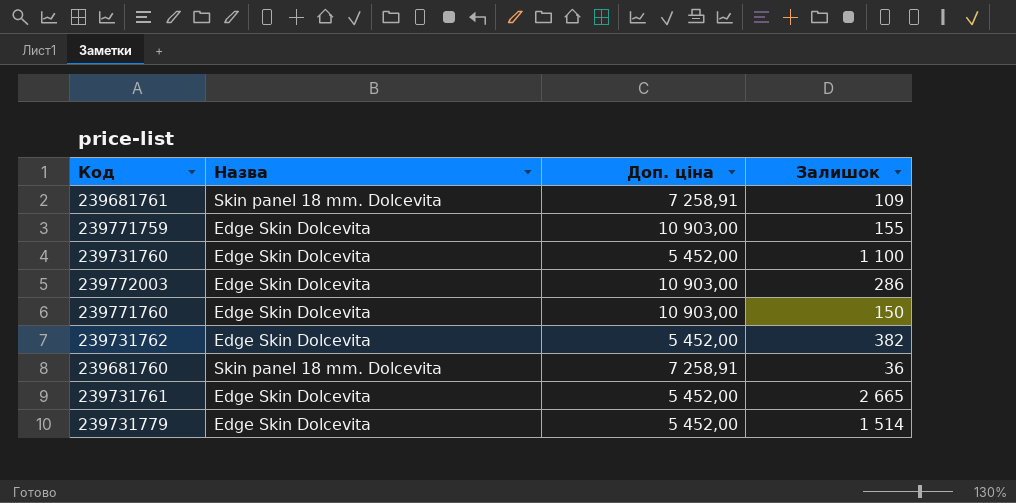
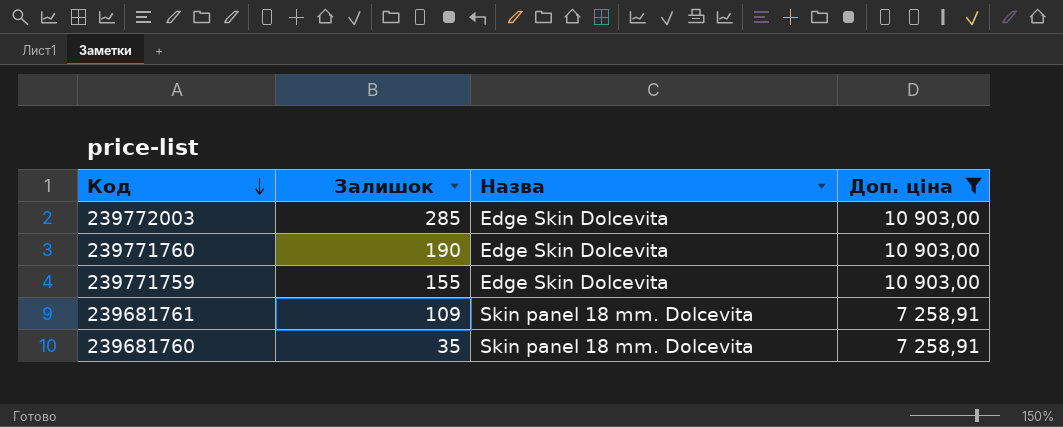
filter: none -> Доп. ціна != 5 452,00
row order: none -> Код descending
column Залишок | position: 4 -> 2
239772003 | Залишок: 286 -> 285
239771760 | Залишок: 150 -> 190
239681760 | Залишок: 36 -> 35

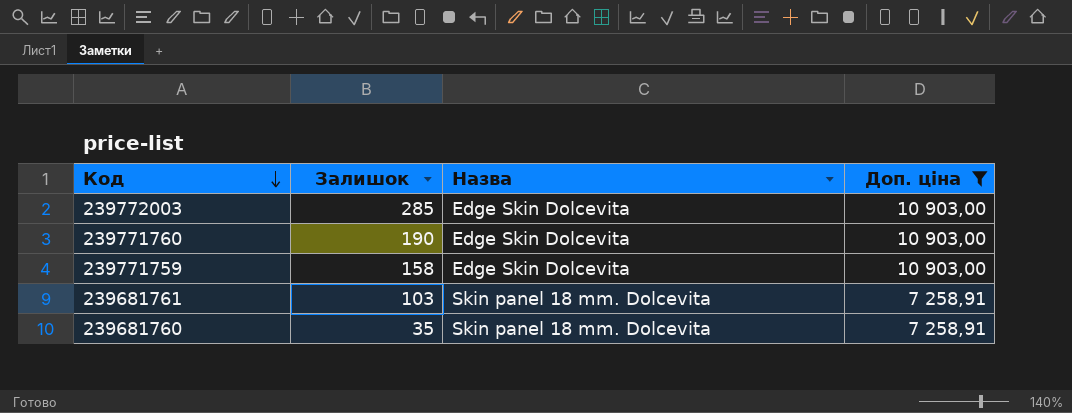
239771759 | Залишок: 155 -> 158
239681761 | Залишок: 109 -> 103

